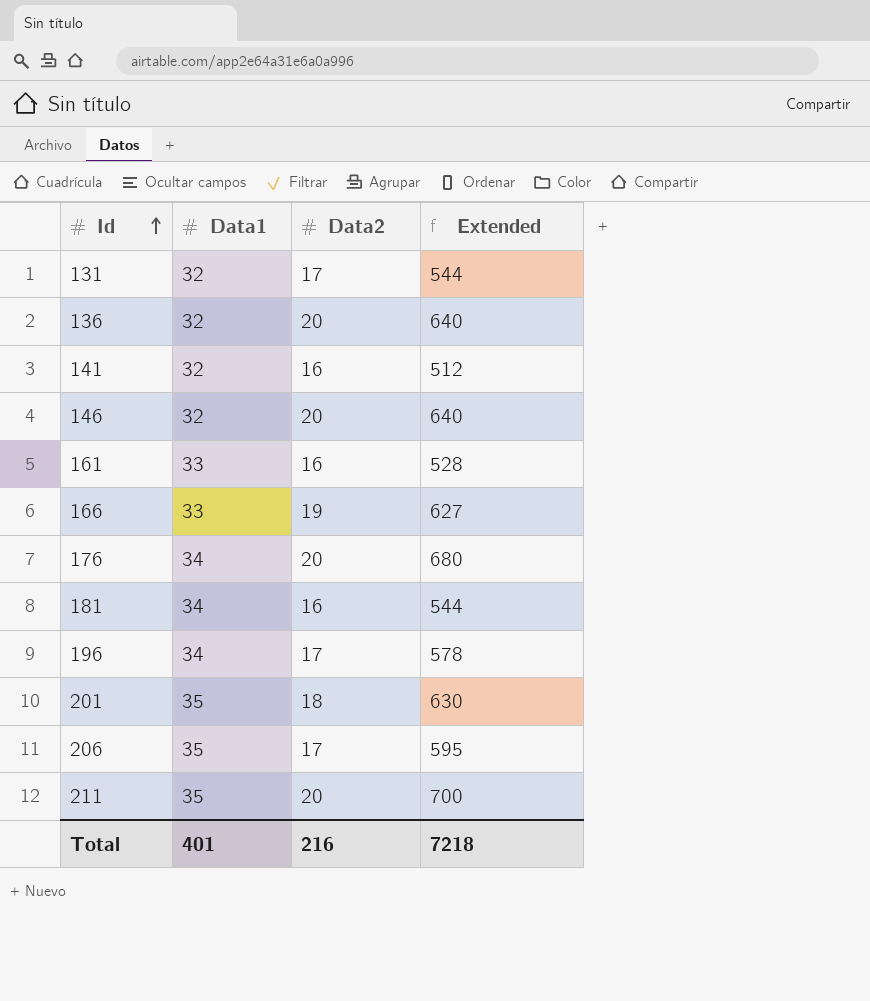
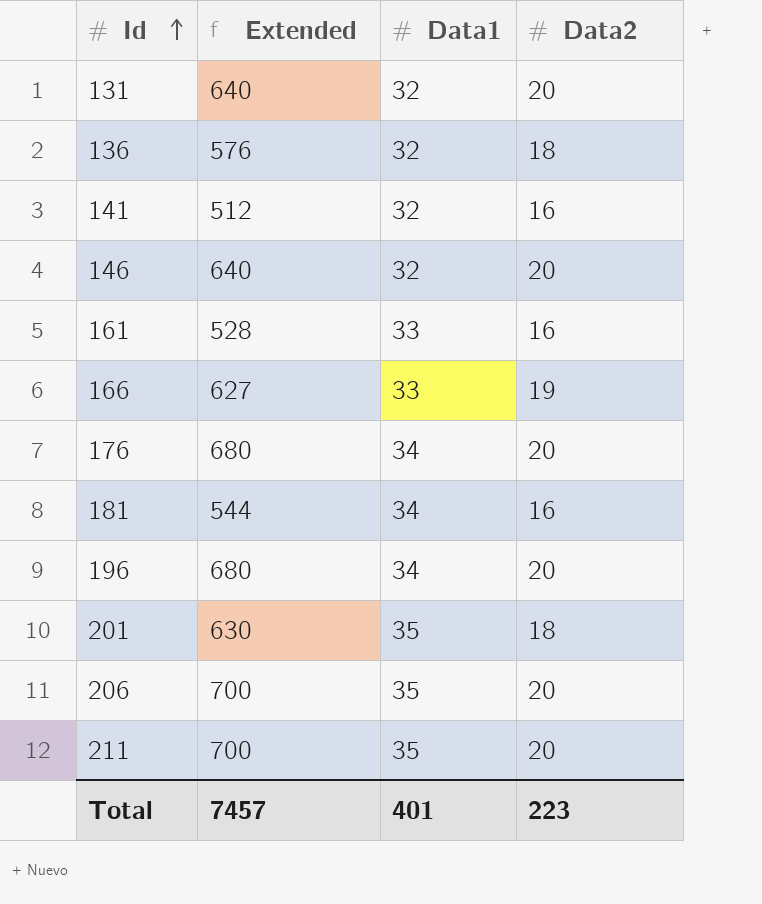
column Extended | position: 4 -> 2
131 | Extended: 544 -> 640
131 | Data2: 17 -> 20
136 | Extended: 640 -> 576
136 | Data2: 20 -> 18
196 | Extended: 578 -> 680
196 | Data2: 17 -> 20
206 | Extended: 595 -> 700
206 | Data2: 17 -> 20
Total | Extended: 7218 -> 7457
Total | Data2: 216 -> 223

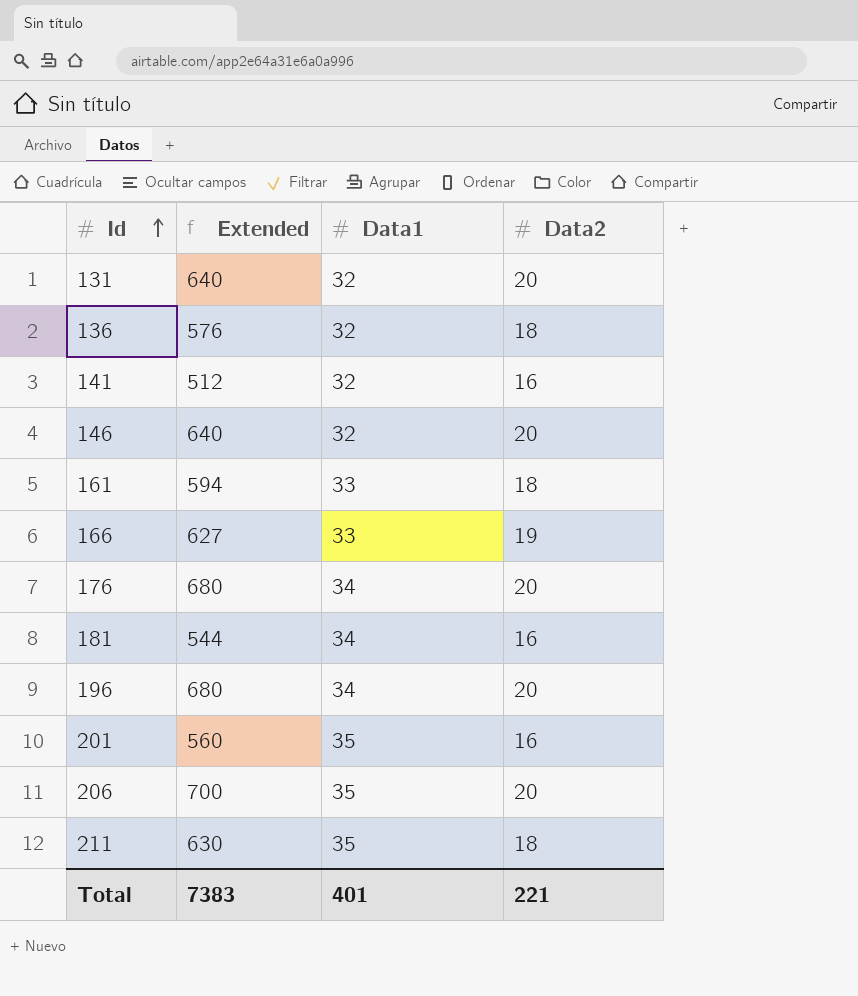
161 | Extended: 528 -> 594
161 | Data2: 16 -> 18
201 | Extended: 630 -> 560
201 | Data2: 18 -> 16
211 | Extended: 700 -> 630
211 | Data2: 20 -> 18
Total | Extended: 7457 -> 7383
Total | Data2: 223 -> 221

